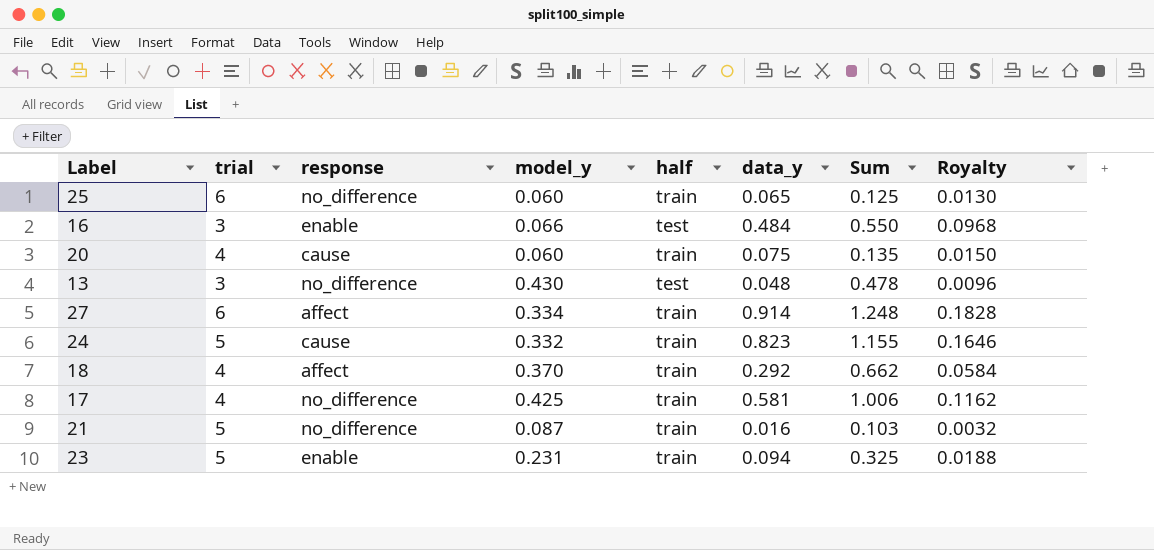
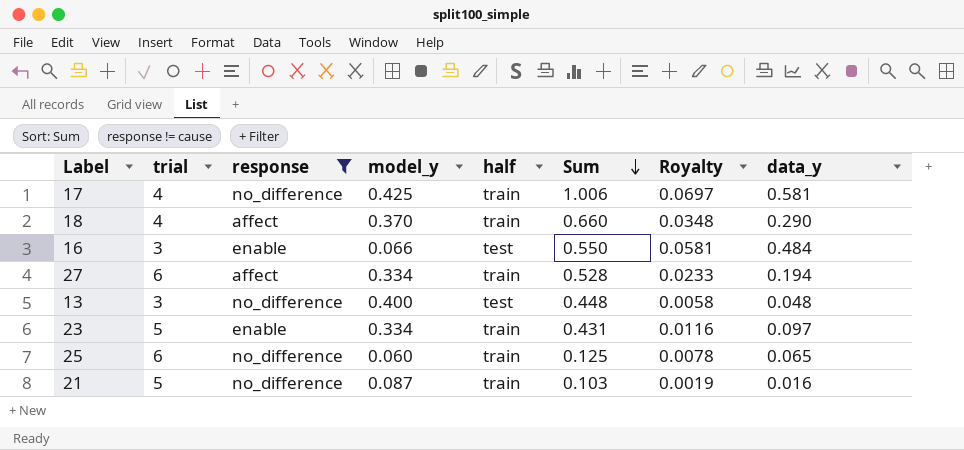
filter: none -> response != cause
row order: none -> Sum descending
column Royalty | formula: [data_y] * 0.2 -> [data_y] * 0.12
column data_y | position: 6 -> 8
18 | Sum: 0.662 -> 0.660
18 | data_y: 0.292 -> 0.290
27 | Sum: 1.248 -> 0.528
27 | data_y: 0.914 -> 0.194
13 | model_y: 0.430 -> 0.400
13 | Sum: 0.478 -> 0.448
23 | model_y: 0.231 -> 0.334
23 | Sum: 0.325 -> 0.431
23 | data_y: 0.094 -> 0.097

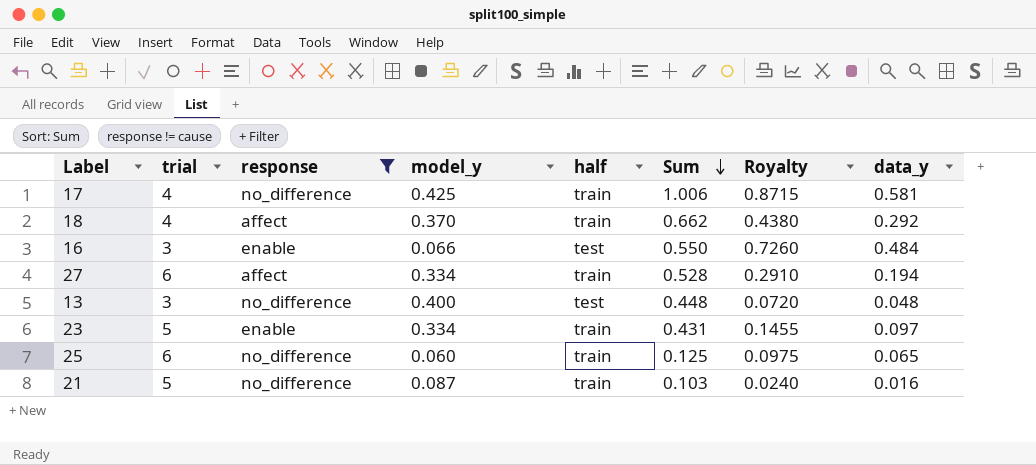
column Royalty | formula: [data_y] * 0.12 -> [data_y] * 1.5
18 | Sum: 0.660 -> 0.662
18 | data_y: 0.290 -> 0.292

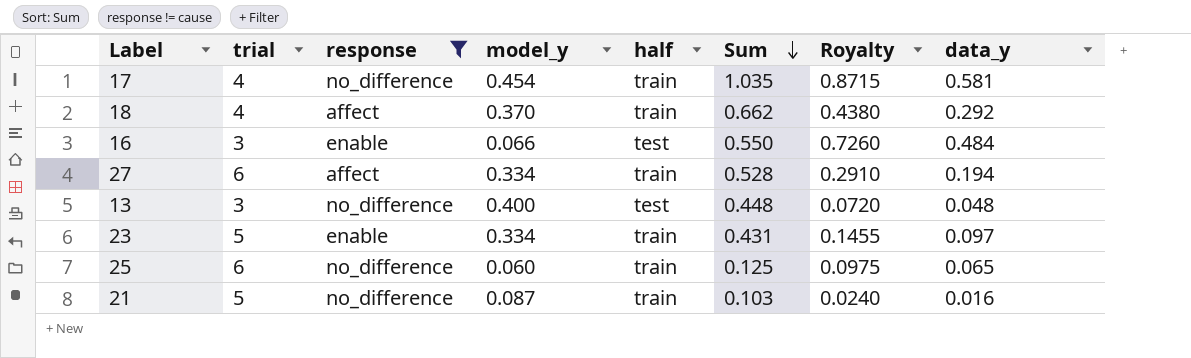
17 | model_y: 0.425 -> 0.454
17 | Sum: 1.006 -> 1.035

